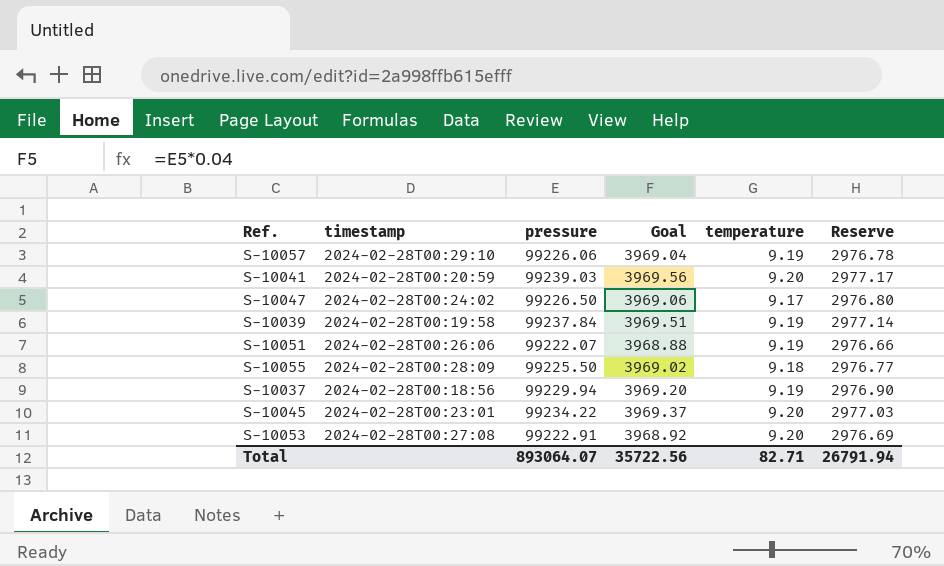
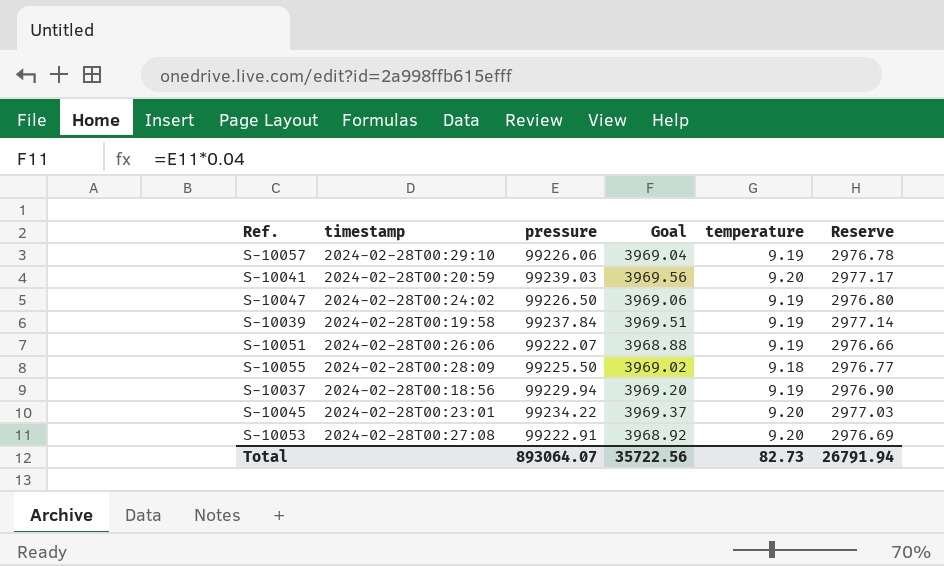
S-10047 | temperature: 9.17 -> 9.19
Total | temperature: 82.71 -> 82.73

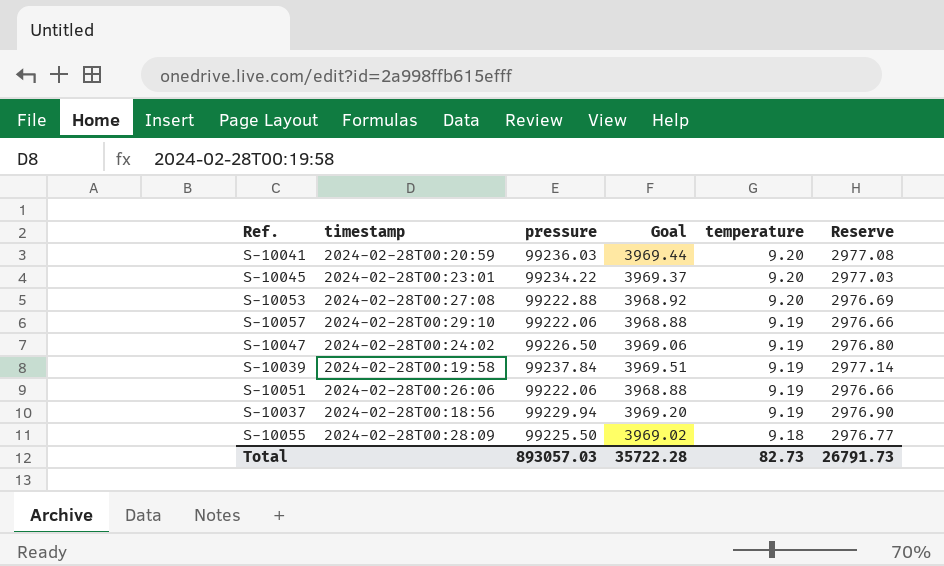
row order: none -> temperature descending
S-10041 | pressure: 99239.03 -> 99236.03
S-10041 | Goal: 3969.56 -> 3969.44
S-10041 | Reserve: 2977.17 -> 2977.08
S-10053 | pressure: 99222.91 -> 99222.88
S-10057 | pressure: 99226.06 -> 99222.06
S-10057 | Goal: 3969.04 -> 3968.88
S-10057 | Reserve: 2976.78 -> 2976.66
S-10051 | pressure: 99222.07 -> 99222.06
Total | pressure: 893064.07 -> 893057.03
Total | Goal: 35722.56 -> 35722.28
Total | Reserve: 26791.94 -> 26791.73

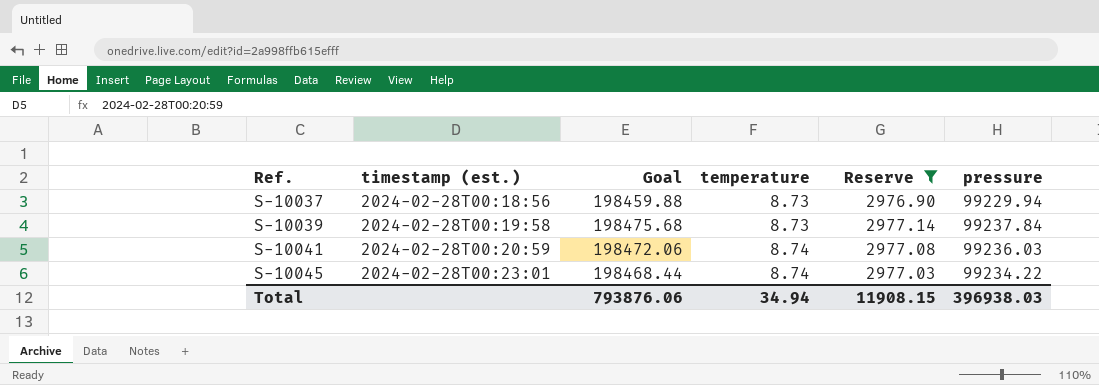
filter: none -> Reserve >= 2976.90
row order: temperature descending -> Ref. ascending
column name: timestamp -> timestamp (est.)
column Goal | formula: [pressure] * 0.04 -> [pressure] * 2
column pressure | position: 3 -> 6
S-10037 | temperature: 9.19 -> 8.73
S-10039 | temperature: 9.19 -> 8.73
S-10041 | temperature: 9.20 -> 8.74
S-10045 | temperature: 9.20 -> 8.74
Total | Goal: 35722.28 -> 793876.06
Total | temperature: 82.73 -> 34.94
Total | Reserve: 26791.73 -> 11908.15
Total | pressure: 893057.03 -> 396938.03

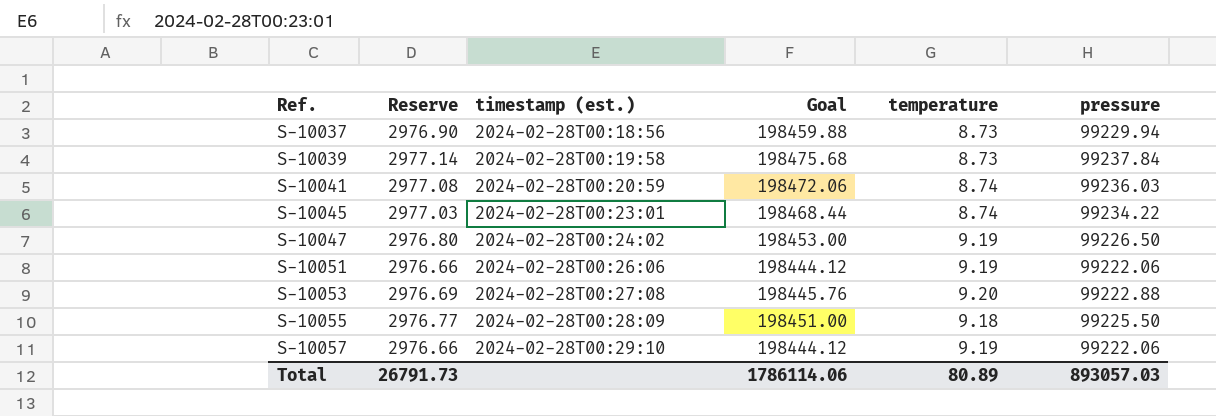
filter: Reserve >= 2976.90 -> none
column Reserve | position: 5 -> 2
Total | Reserve: 11908.15 -> 26791.73
Total | Goal: 793876.06 -> 1786114.06
Total | temperature: 34.94 -> 80.89
Total | pressure: 396938.03 -> 893057.03

